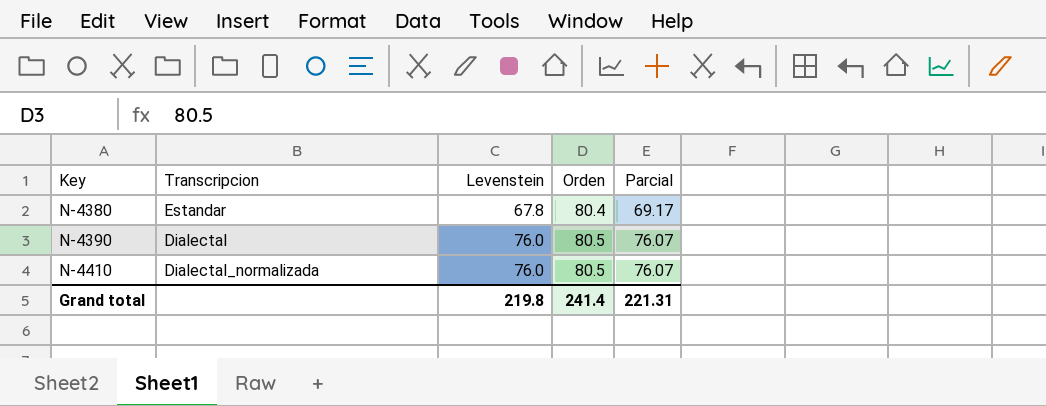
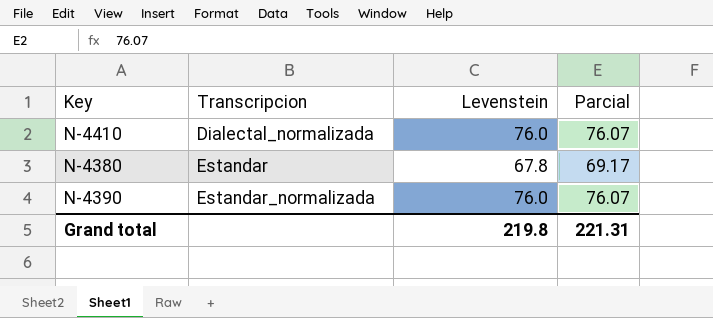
row order: Key ascending -> Transcripcion ascending
column Orden | position: 4 -> none
N-4390 | Transcripcion: Dialectal -> Estandar_normalizada

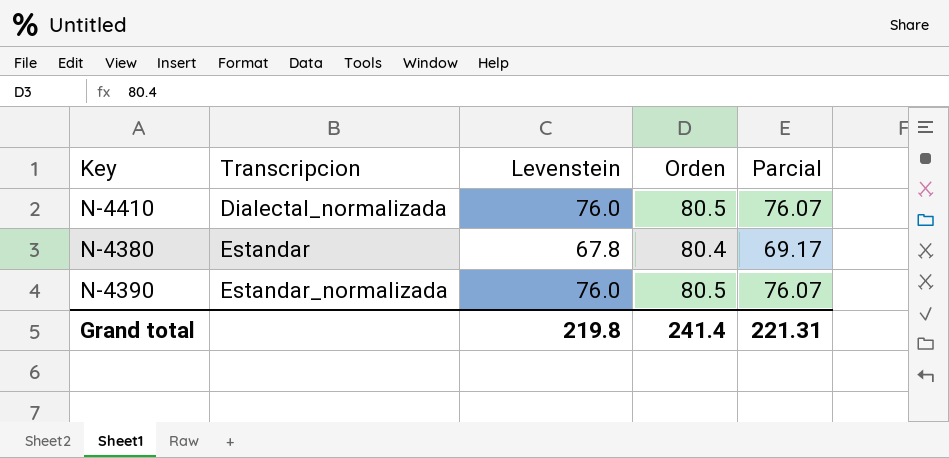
column Orden | position: none -> 4

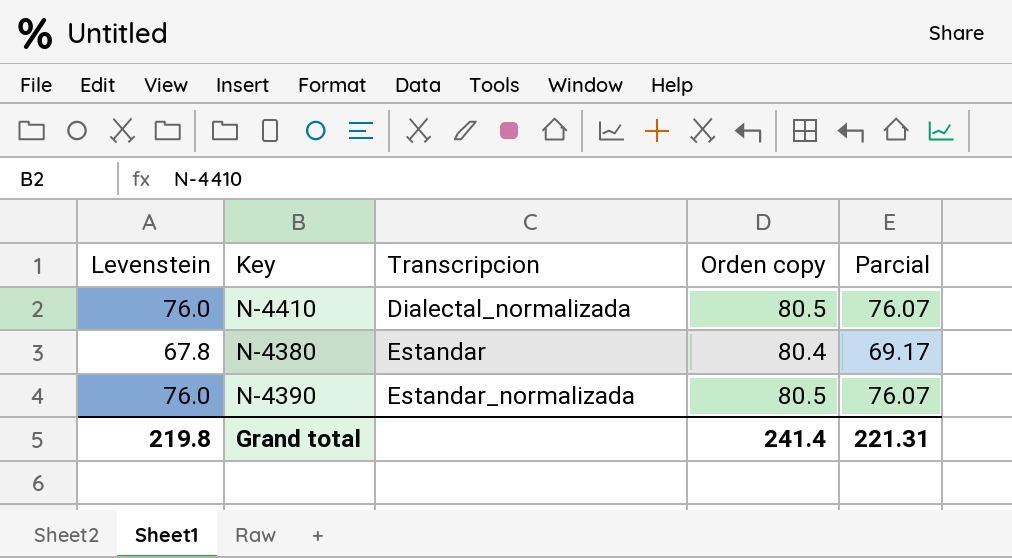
column Levenstein | position: 3 -> 1
column name: Orden -> Orden copy

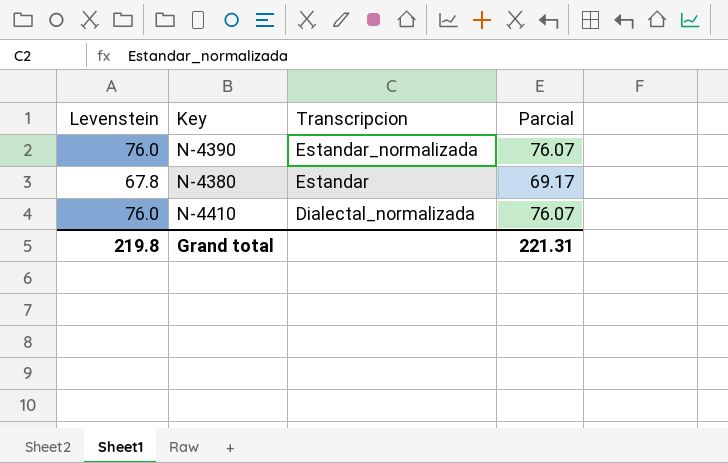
row order: Transcripcion ascending -> Transcripcion descending
column Orden copy | position: 4 -> none

